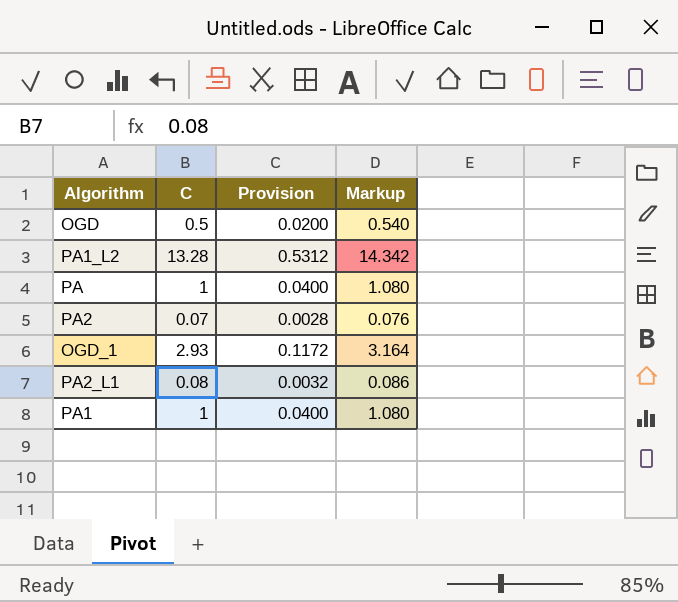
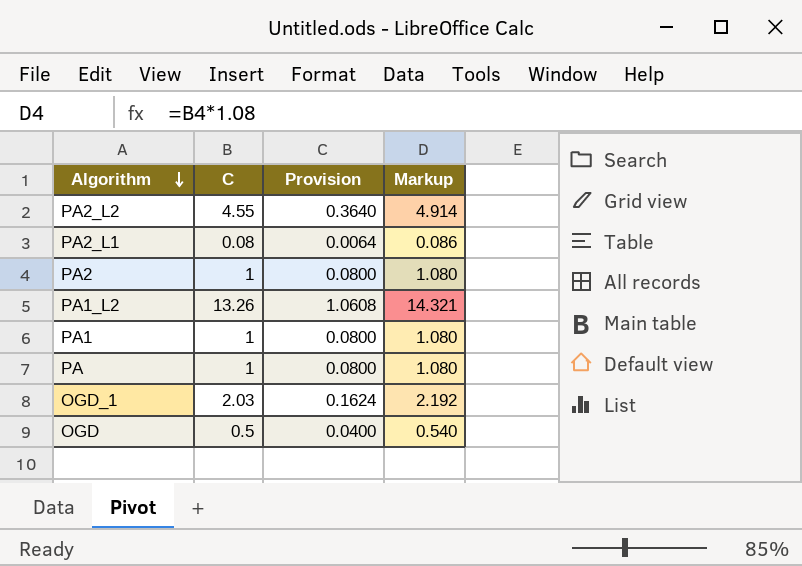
row order: none -> Algorithm descending
column Provision | formula: [C] * 0.04 -> [C] * 0.08
row PA2_L2: none -> 4.55 | 0.3640 | 4.914
PA2 | C: 0.07 -> 1
PA2 | Markup: 0.076 -> 1.080
PA1_L2 | C: 13.28 -> 13.26
PA1_L2 | Markup: 14.342 -> 14.321
OGD_1 | C: 2.93 -> 2.03
OGD_1 | Markup: 3.164 -> 2.192

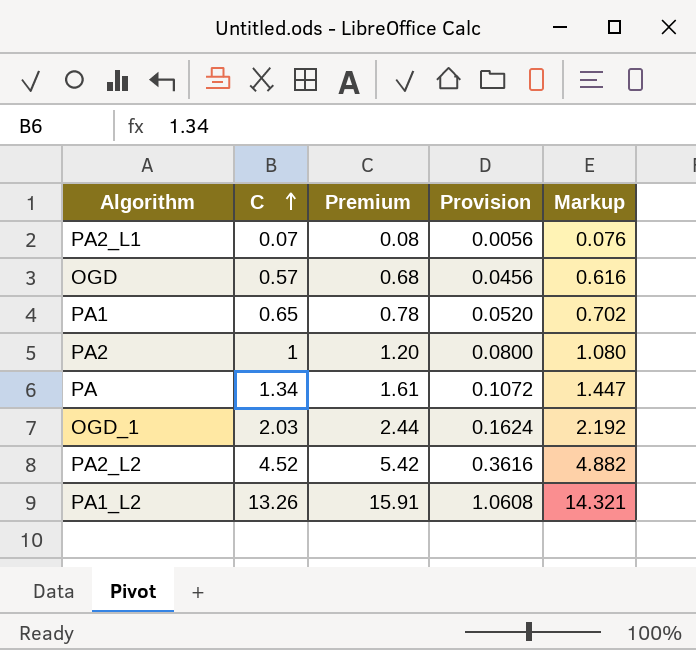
row order: Algorithm descending -> C ascending
column Premium | formula: none -> [C] * 1.2
PA2_L1 | C: 0.08 -> 0.07
PA2_L1 | Provision: 0.0064 -> 0.0056
PA2_L1 | Markup: 0.086 -> 0.076
OGD | C: 0.5 -> 0.57
OGD | Provision: 0.0400 -> 0.0456
OGD | Markup: 0.540 -> 0.616
PA1 | C: 1 -> 0.65
PA1 | Provision: 0.0800 -> 0.0520
PA1 | Markup: 1.080 -> 0.702
PA | C: 1 -> 1.34
PA | Provision: 0.0800 -> 0.1072
PA | Markup: 1.080 -> 1.447
PA2_L2 | C: 4.55 -> 4.52
PA2_L2 | Provision: 0.3640 -> 0.3616
PA2_L2 | Markup: 4.914 -> 4.882

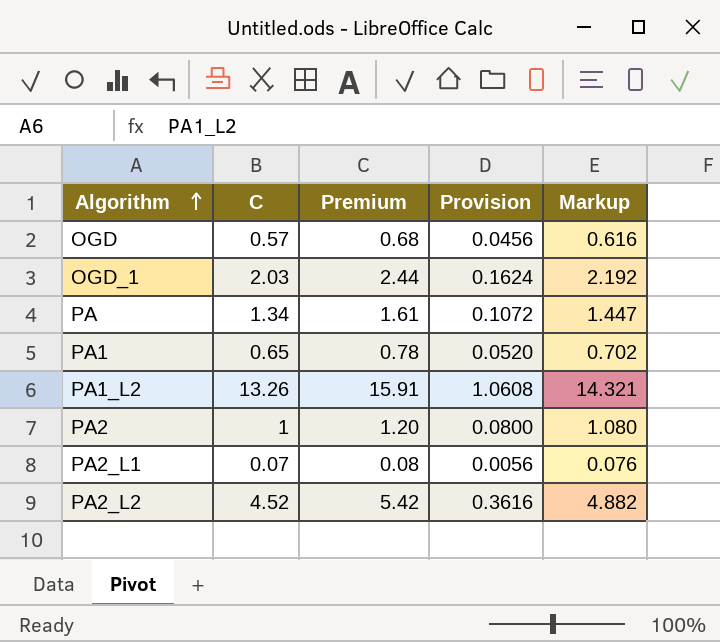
row order: C ascending -> Algorithm ascending

